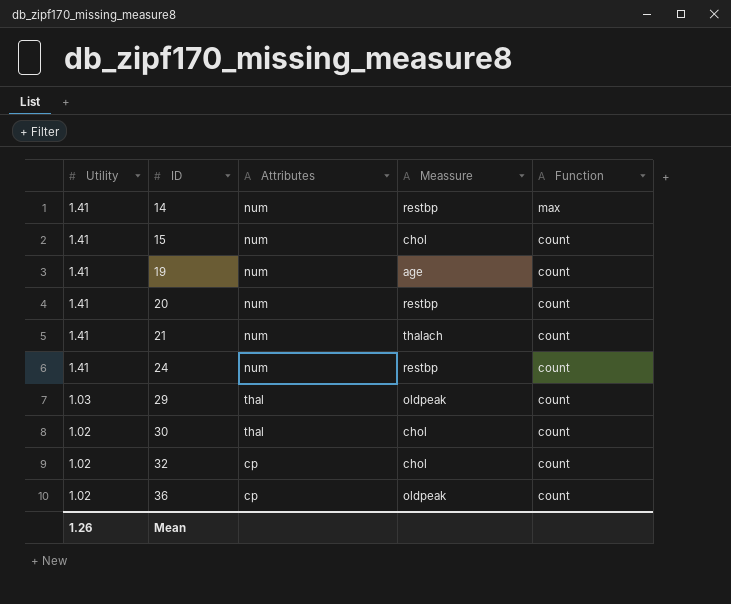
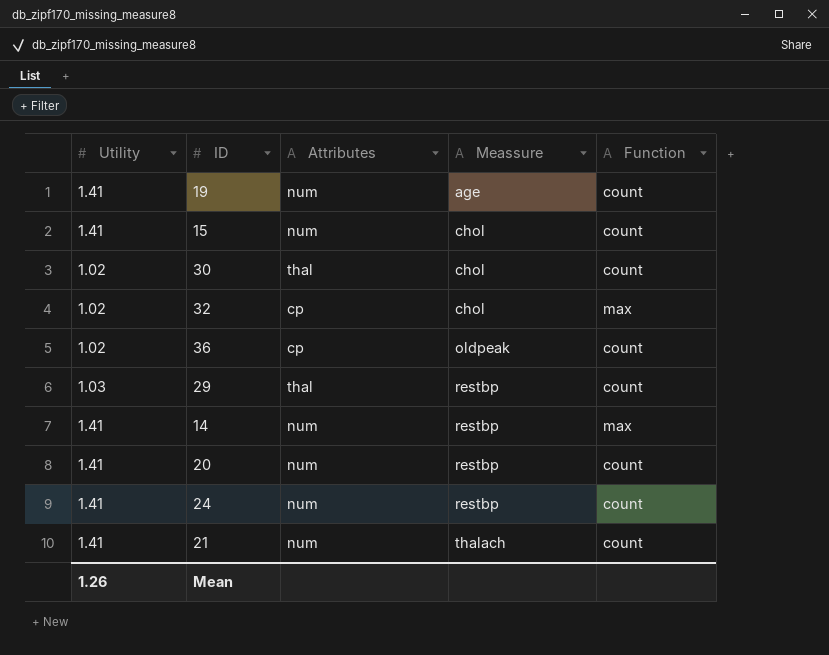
row order: Utility descending -> Meassure ascending
32 | Function: count -> max
29 | Meassure: oldpeak -> restbp

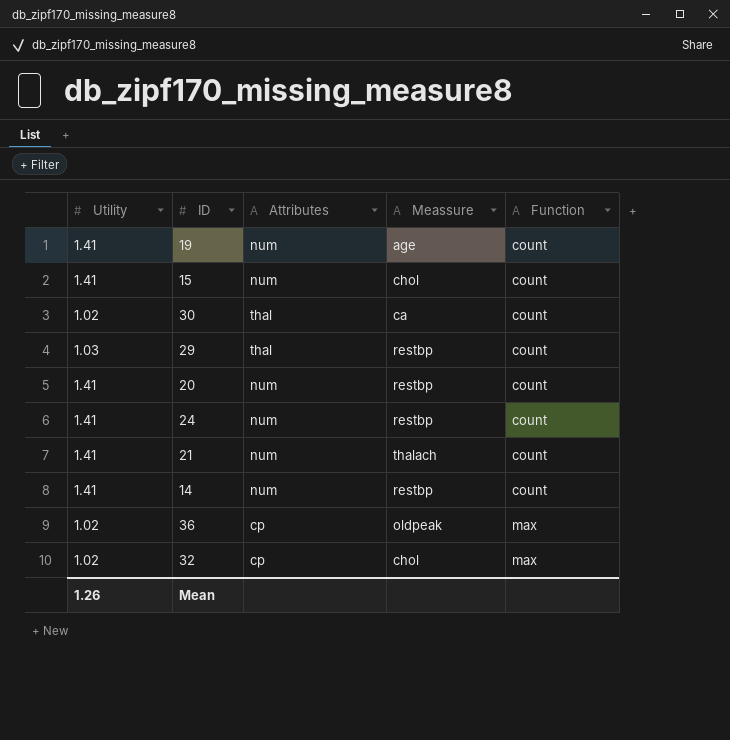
row order: Meassure ascending -> Function ascending
30 | Meassure: chol -> ca
14 | Function: max -> count
36 | Function: count -> max

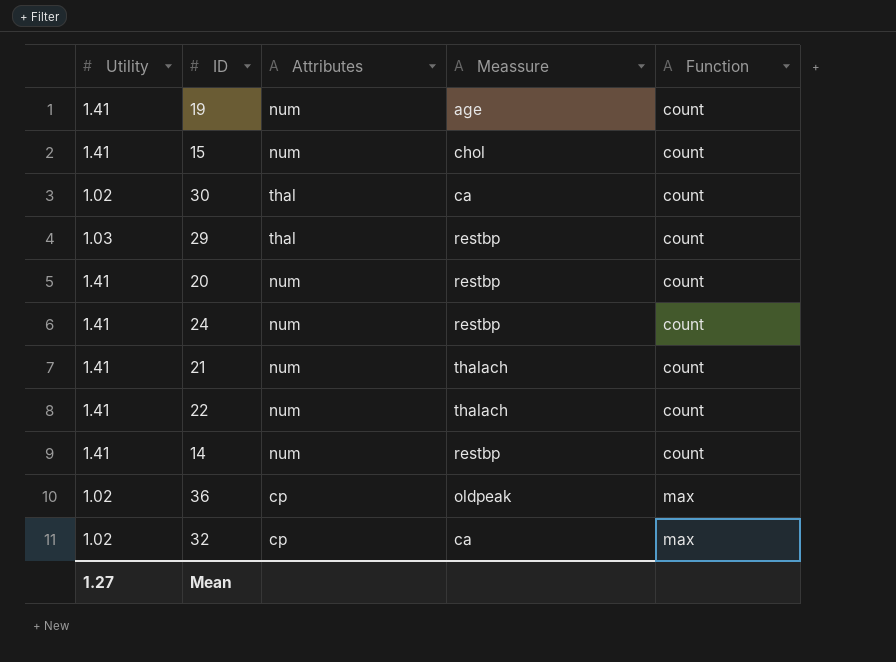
row 22: none -> 1.41 | num | thalach | count
32 | Meassure: chol -> ca
Mean | Utility: 1.26 -> 1.27

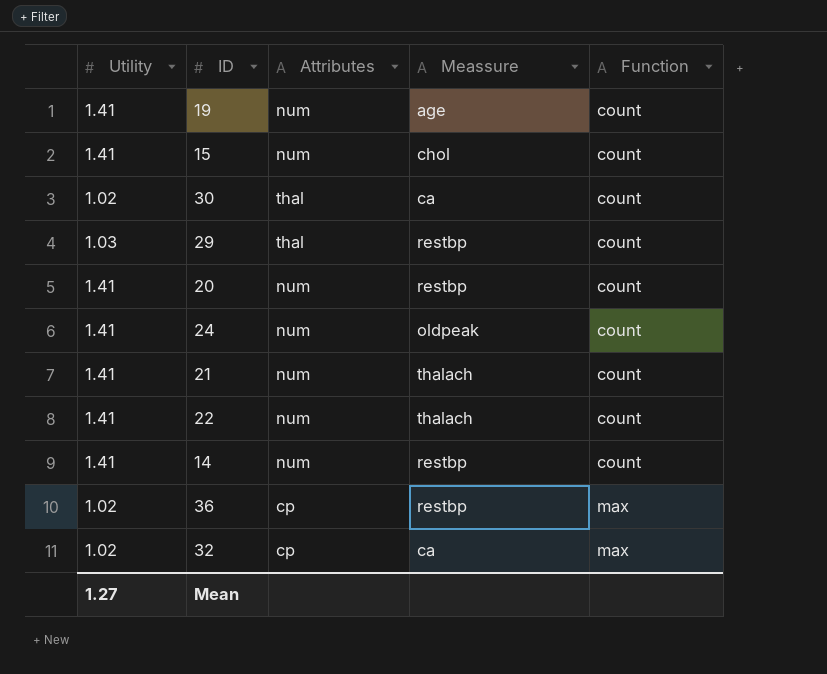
24 | Meassure: restbp -> oldpeak
36 | Meassure: oldpeak -> restbp

